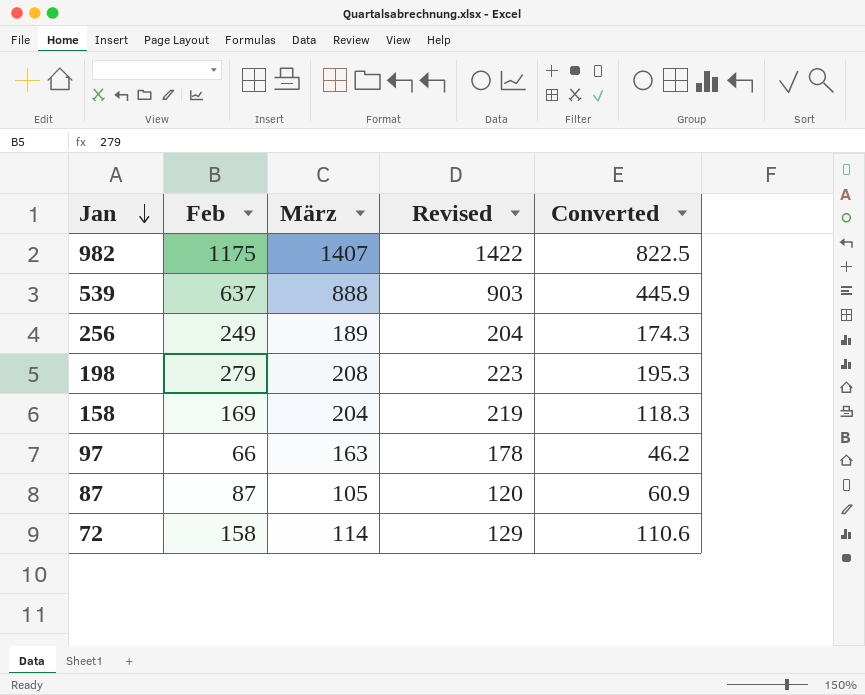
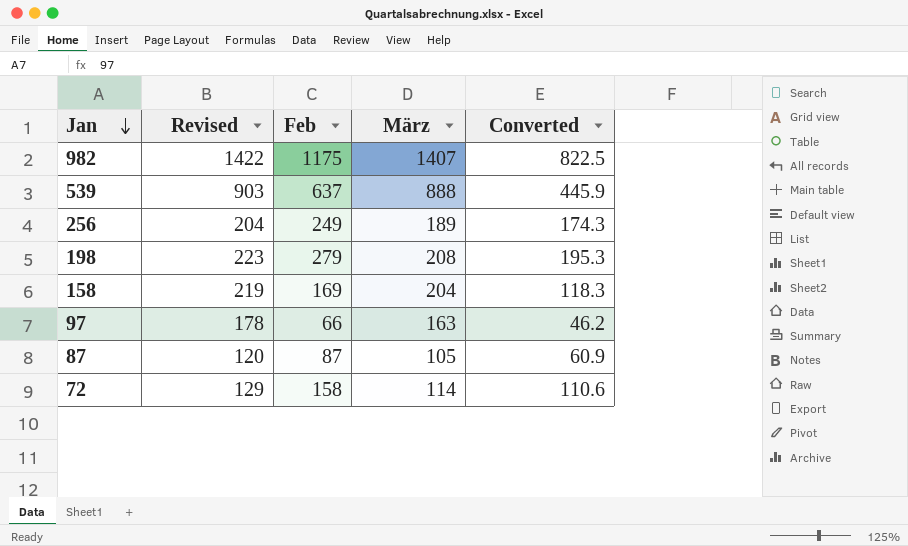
column Revised | position: 4 -> 2

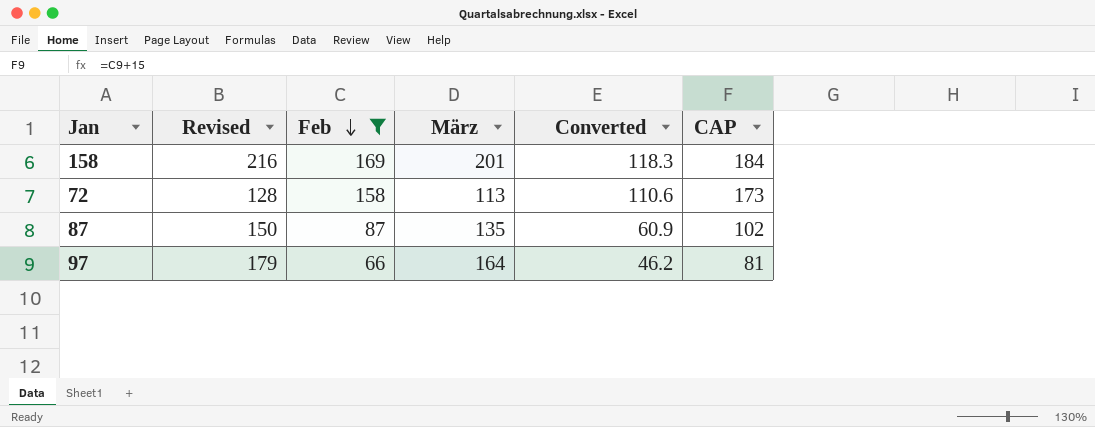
filter: none -> Feb <= 169
row order: Jan descending -> Feb descending
column CAP | formula: none -> [Feb] + 15
158 | Revised: 219 -> 216
158 | März: 204 -> 201
72 | Revised: 129 -> 128
72 | März: 114 -> 113
87 | Revised: 120 -> 150
87 | März: 105 -> 135
97 | Revised: 178 -> 179
97 | März: 163 -> 164

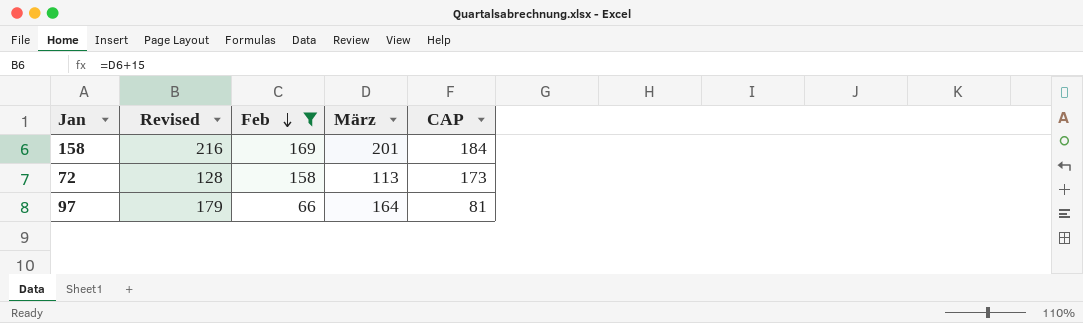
column Converted | formula: [Feb] * 0.7 -> none
row 87: 150 | 87 | 135 | 60.9 | 102 -> none

